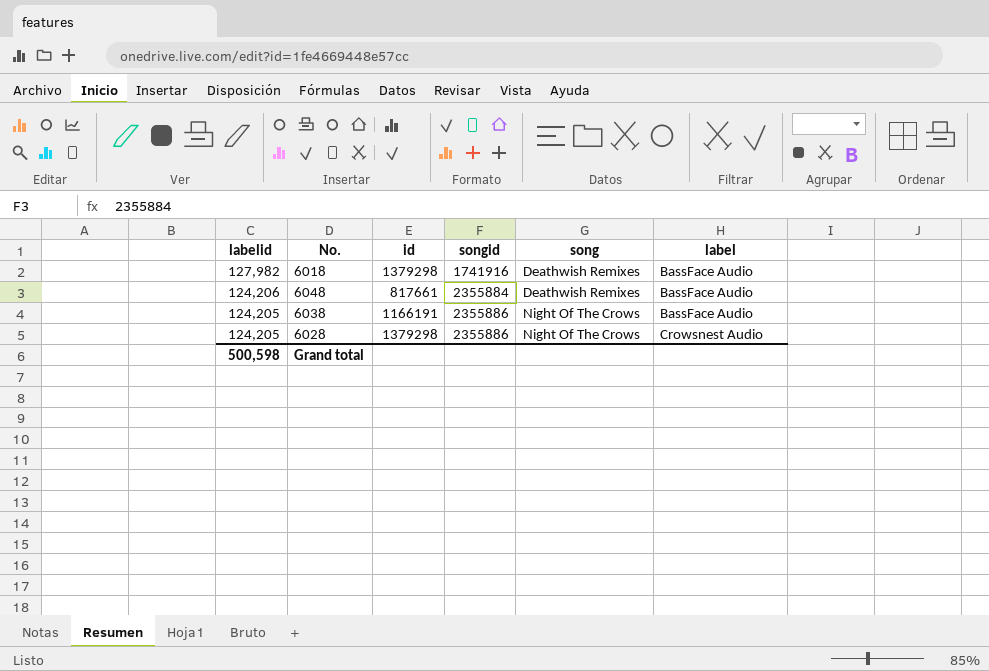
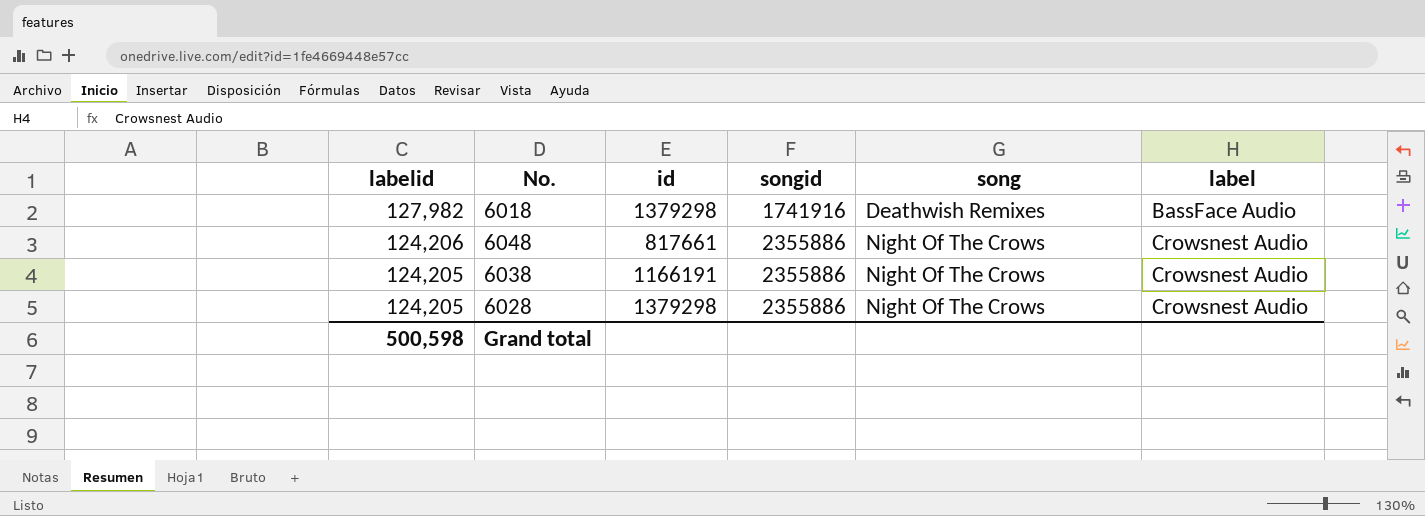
6048 | songid: 2355884 -> 2355886
6048 | song: Deathwish Remixes -> Night Of The Crows
6048 | label: BassFace Audio -> Crowsnest Audio
6038 | label: BassFace Audio -> Crowsnest Audio

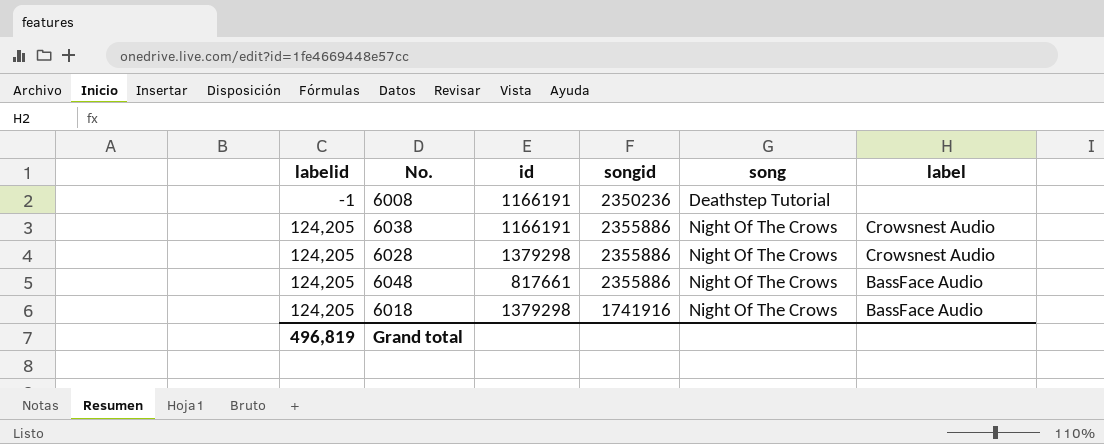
row order: labelid descending -> labelid ascending
row 6008: none -> -1 | 1166191 | 2350236 | Deathstep Tutorial | none
6048 | labelid: 124,206 -> 124,205
6048 | label: Crowsnest Audio -> BassFace Audio
6018 | labelid: 127,982 -> 124,205
6018 | song: Deathwish Remixes -> Night Of The Crows
Grand total | labelid: 500,598 -> 496,819

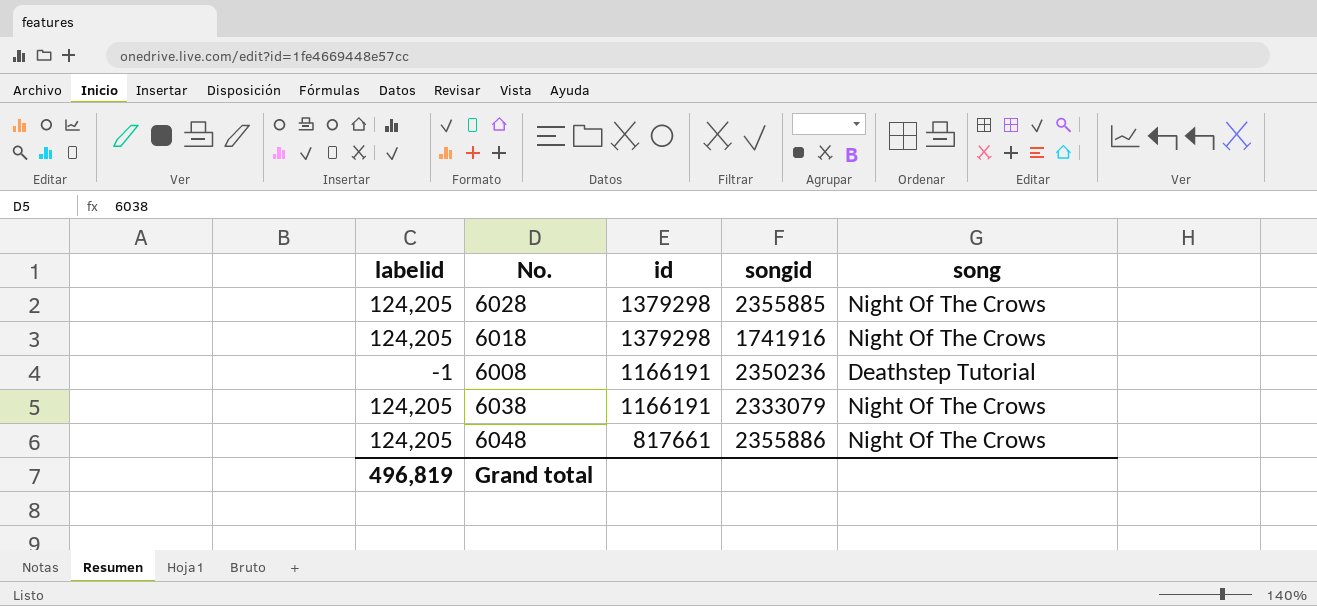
row order: labelid ascending -> id descending
column label | position: 6 -> none
6028 | songid: 2355886 -> 2355885
6038 | songid: 2355886 -> 2333079

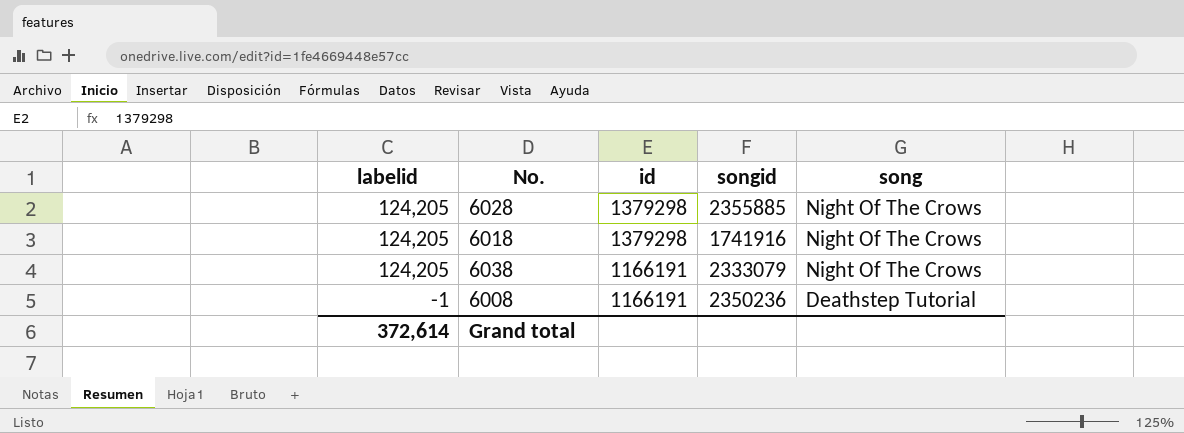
row order: id descending -> labelid descending
row 6048: 124,205 | 817661 | 2355886 | Night Of The Crows -> none
Grand total | labelid: 496,819 -> 372,614

